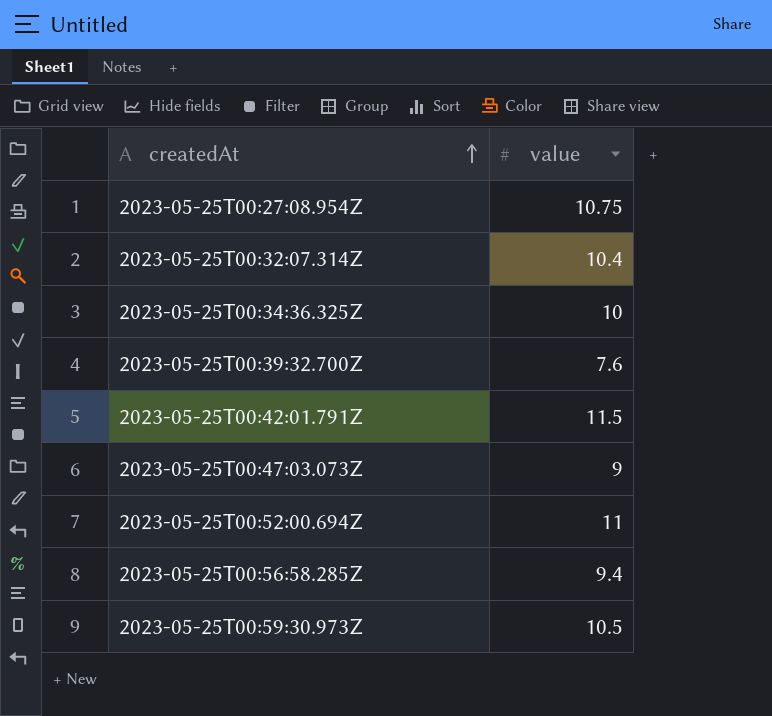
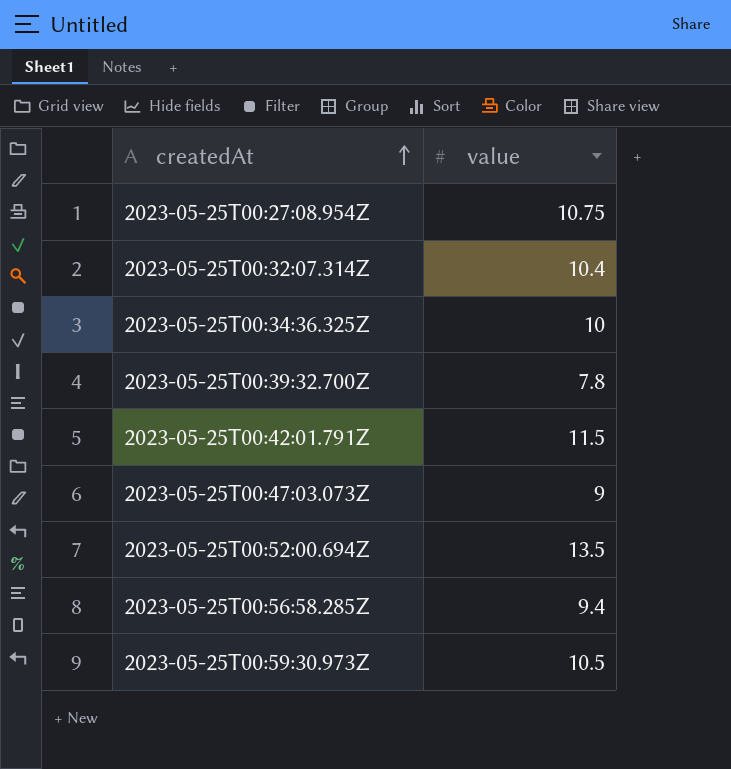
2023-05-25T00:39:32.700Z | value: 7.6 -> 7.8
2023-05-25T00:52:00.694Z | value: 11 -> 13.5

